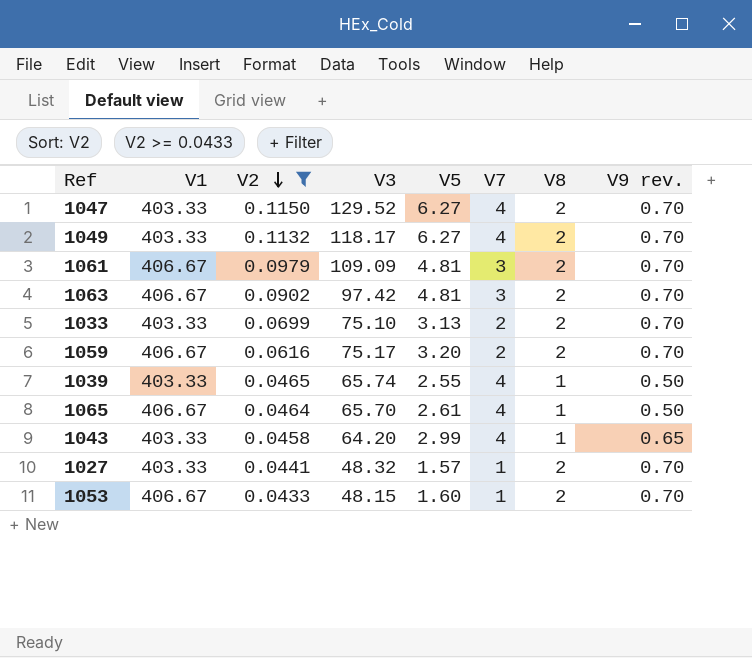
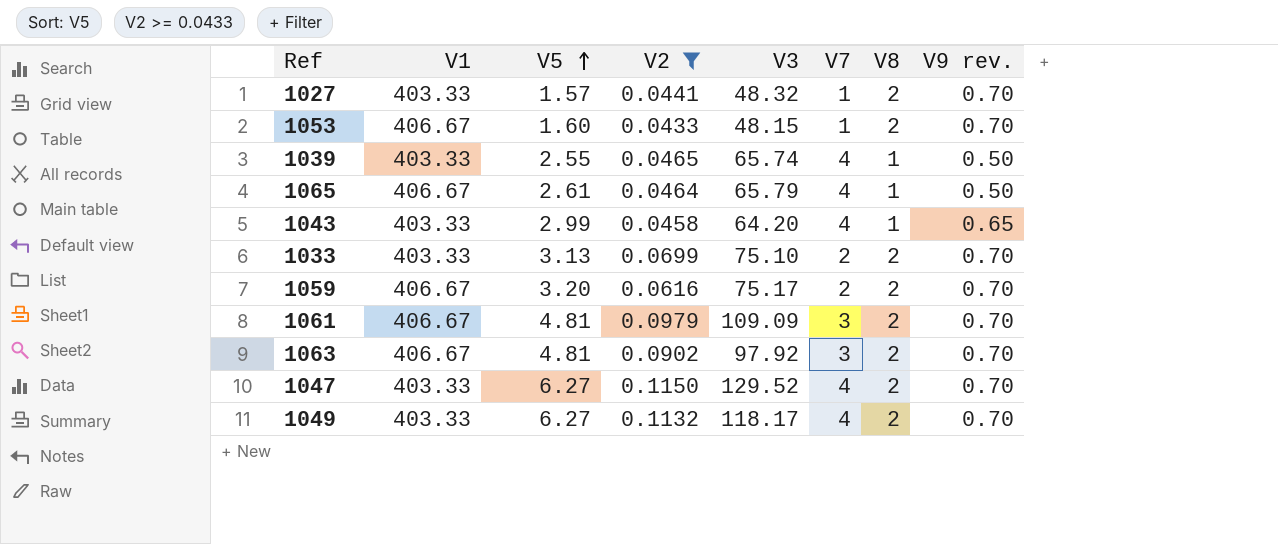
row order: V2 descending -> V5 ascending
column V5 | position: 5 -> 3
1065 | V3: 65.70 -> 65.79
1063 | V3: 97.42 -> 97.92

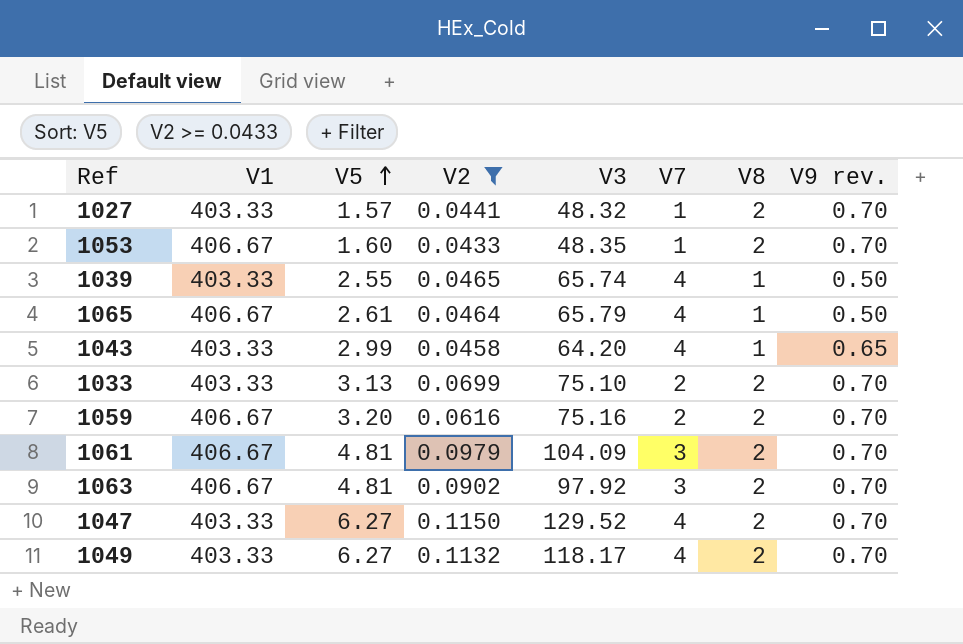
1053 | V3: 48.15 -> 48.35
1059 | V3: 75.17 -> 75.16
1061 | V3: 109.09 -> 104.09

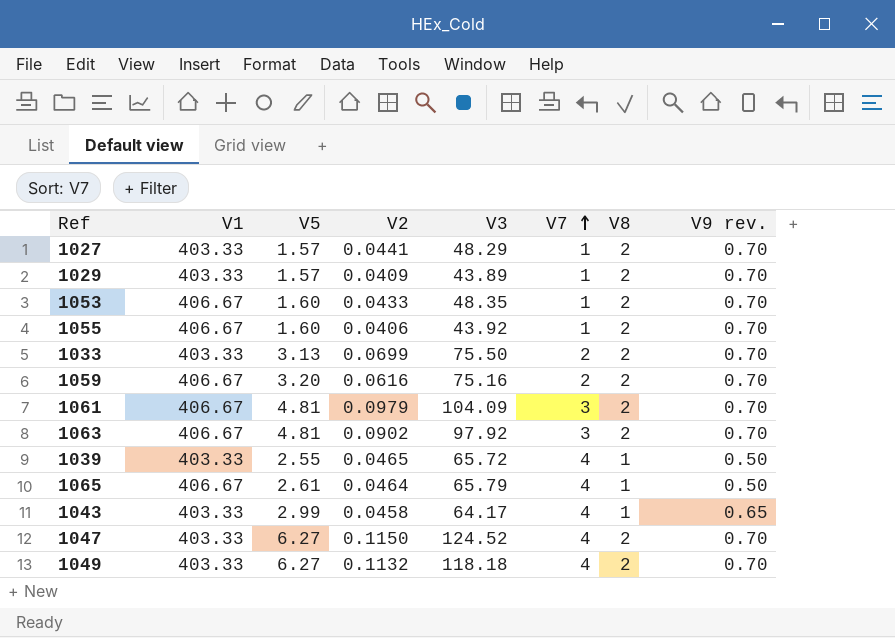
filter: V2 >= 0.0433 -> none
row order: V5 ascending -> V7 ascending
1027 | V3: 48.32 -> 48.29
1033 | V3: 75.10 -> 75.50
1039 | V3: 65.74 -> 65.72
1043 | V3: 64.20 -> 64.17
1047 | V3: 129.52 -> 124.52
1049 | V3: 118.17 -> 118.18

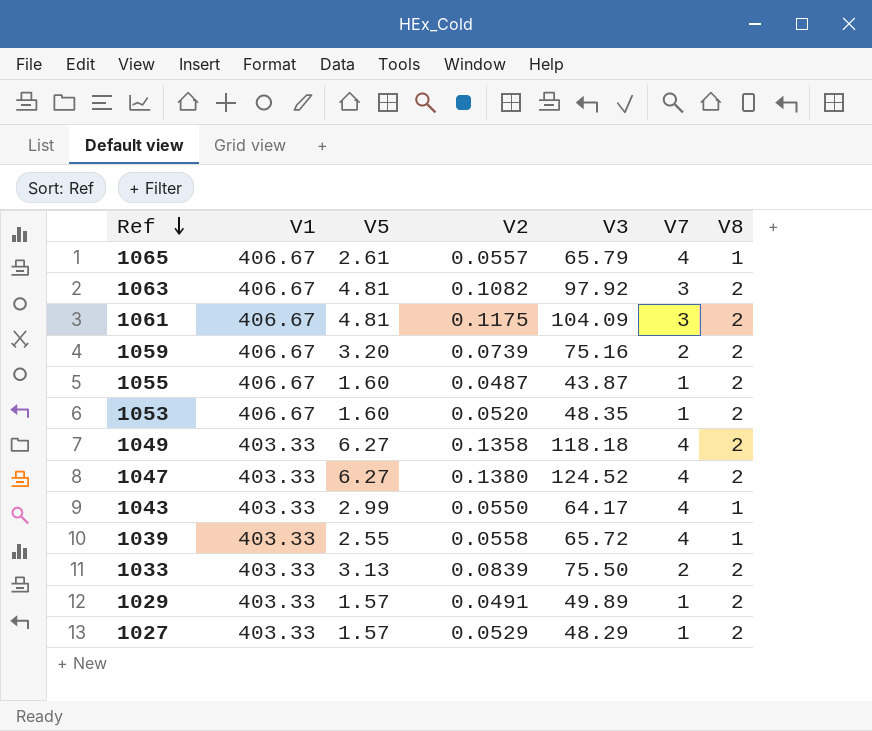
row order: V7 ascending -> Ref descending
column V9 rev. | position: 8 -> none
1065 | V2: 0.0464 -> 0.0557
1063 | V2: 0.0902 -> 0.1082
1061 | V2: 0.0979 -> 0.1175
1059 | V2: 0.0616 -> 0.0739
1055 | V2: 0.0406 -> 0.0487
1055 | V3: 43.92 -> 43.87
1053 | V2: 0.0433 -> 0.0520
1049 | V2: 0.1132 -> 0.1358
1047 | V2: 0.1150 -> 0.1380
1043 | V2: 0.0458 -> 0.0550
1039 | V2: 0.0465 -> 0.0558
1033 | V2: 0.0699 -> 0.0839
1029 | V2: 0.0409 -> 0.0491
1029 | V3: 43.89 -> 49.89
1027 | V2: 0.0441 -> 0.0529

